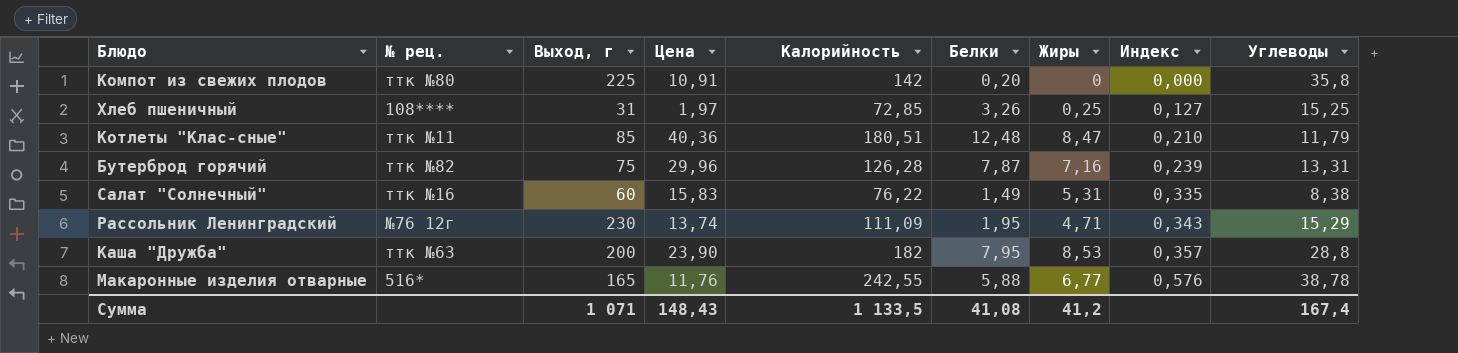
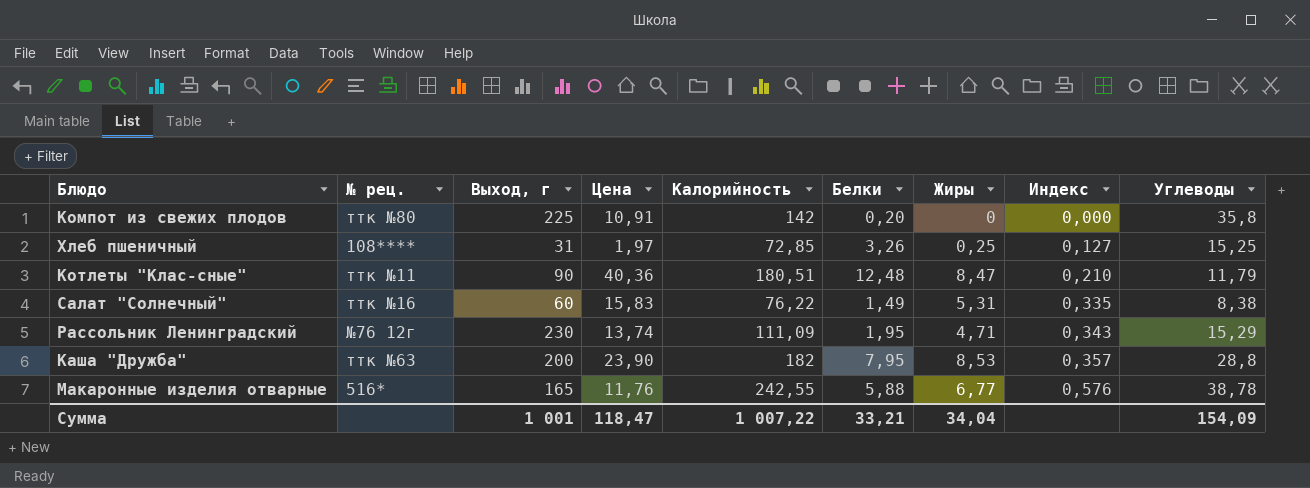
row Бутерброд горячий: ттк №82 | 75 | 29,96 | 126,28 | 7,87 | 7,16 | 0,239 | 13,31 -> none
Котлеты "Клас-сные" | Выход, г: 85 -> 90
Сумма | Выход, г: 1 071 -> 1 001
Сумма | Цена: 148,43 -> 118,47
Сумма | Калорийность: 1 133,5 -> 1 007,22
Сумма | Белки: 41,08 -> 33,21
Сумма | Жиры: 41,2 -> 34,04
Сумма | Углеводы: 167,4 -> 154,09

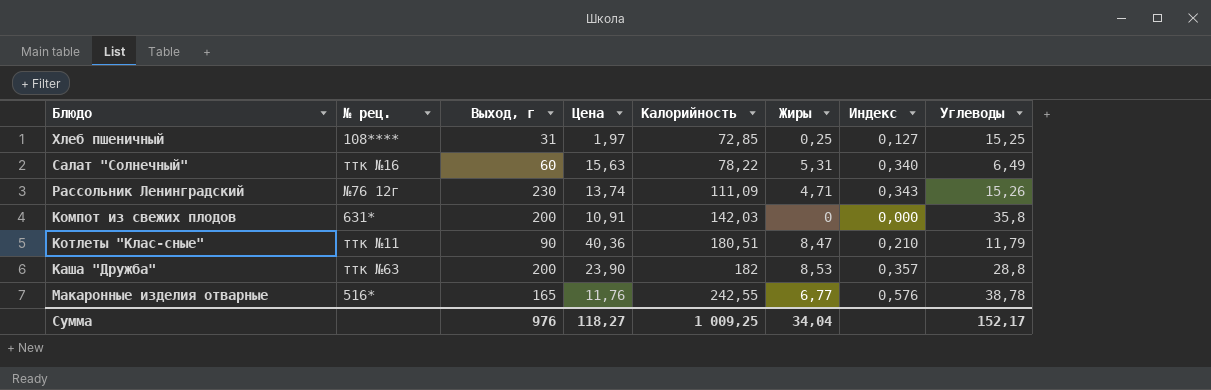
row order: Индекс ascending -> Калорийность ascending
column Белки | position: 6 -> none
Салат "Солнечный" | Цена: 15,83 -> 15,63
Салат "Солнечный" | Калорийность: 76,22 -> 78,22
Салат "Солнечный" | Индекс: 0,335 -> 0,340
Салат "Солнечный" | Углеводы: 8,38 -> 6,49
Рассольник Ленинградский | Углеводы: 15,29 -> 15,26
Компот из свежих плодов | № рец.: ттк №80 -> 631*
Компот из свежих плодов | Выход, г: 225 -> 200
Компот из свежих плодов | Калорийность: 142 -> 142,03
Сумма | Выход, г: 1 001 -> 976
Сумма | Цена: 118,47 -> 118,27
Сумма | Калорийность: 1 007,22 -> 1 009,25
Сумма | Углеводы: 154,09 -> 152,17

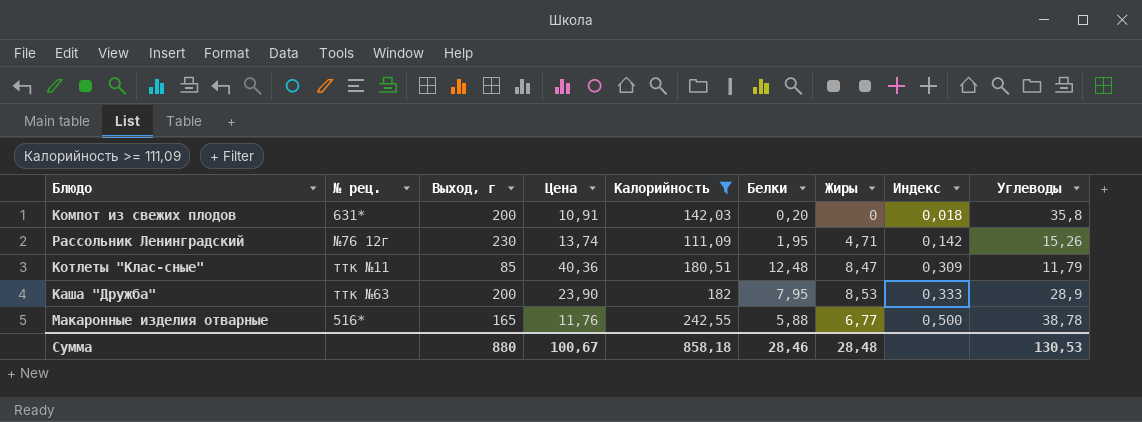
filter: none -> Калорийность >= 111,09
row order: Калорийность ascending -> Индекс ascending
column Белки | position: none -> 6
column Индекс | formula: [Жиры] / [Цена] -> [Белки] / [Цена]
Котлеты "Клас-сные" | Выход, г: 90 -> 85
Каша "Дружба" | Углеводы: 28,8 -> 28,9
Сумма | Выход, г: 976 -> 880
Сумма | Цена: 118,27 -> 100,67
Сумма | Калорийность: 1 009,25 -> 858,18
Сумма | Жиры: 34,04 -> 28,48
Сумма | Углеводы: 152,17 -> 130,53

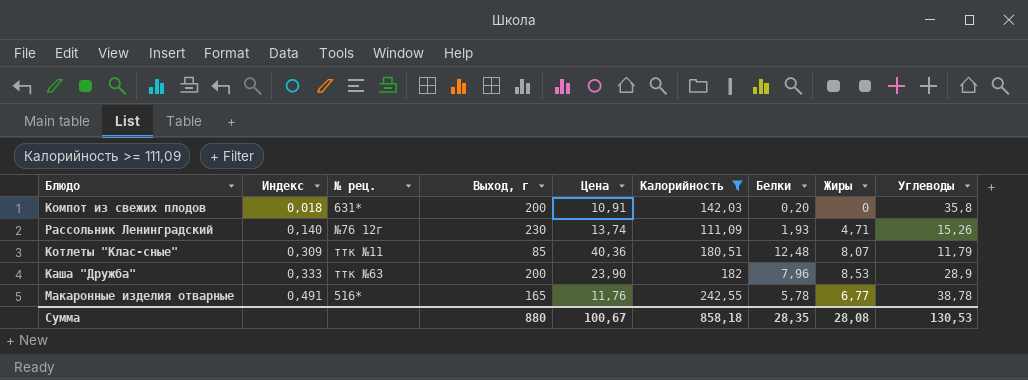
column Индекс | position: 8 -> 2
Рассольник Ленинградский | Индекс: 0,142 -> 0,140
Рассольник Ленинградский | Белки: 1,95 -> 1,93
Котлеты "Клас-сные" | Жиры: 8,47 -> 8,07
Каша "Дружба" | Белки: 7,95 -> 7,96
Макаронные изделия отварные | Индекс: 0,500 -> 0,491
Макаронные изделия отварные | Белки: 5,88 -> 5,78
Сумма | Белки: 28,46 -> 28,35
Сумма | Жиры: 28,48 -> 28,08

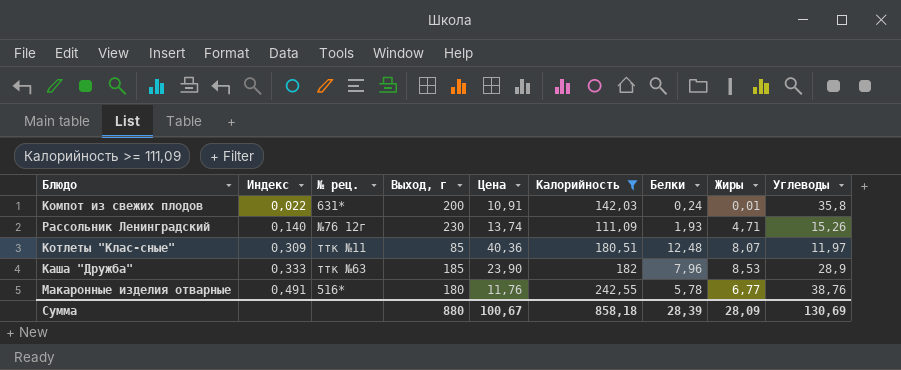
Компот из свежих плодов | Индекс: 0,018 -> 0,022
Компот из свежих плодов | Белки: 0,20 -> 0,24
Компот из свежих плодов | Жиры: 0 -> 0,01
Котлеты "Клас-сные" | Углеводы: 11,79 -> 11,97
Каша "Дружба" | Выход, г: 200 -> 185
Макаронные изделия отварные | Выход, г: 165 -> 180
Макаронные изделия отварные | Углеводы: 38,78 -> 38,76
Сумма | Белки: 28,35 -> 28,39
Сумма | Жиры: 28,08 -> 28,09
Сумма | Углеводы: 130,53 -> 130,69

